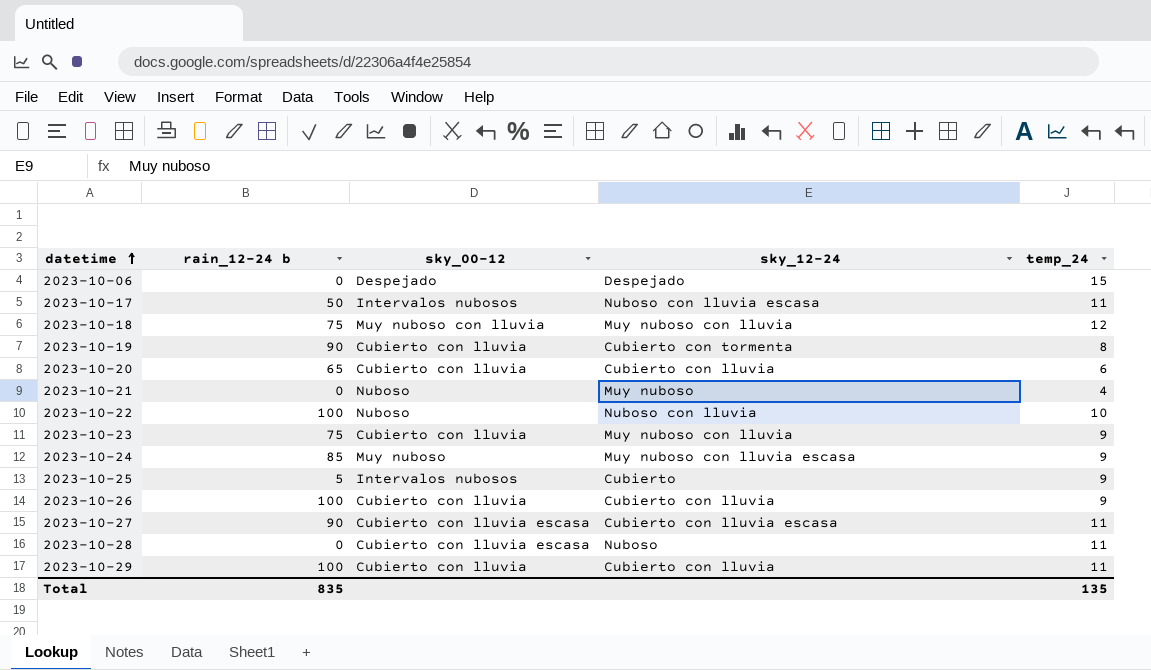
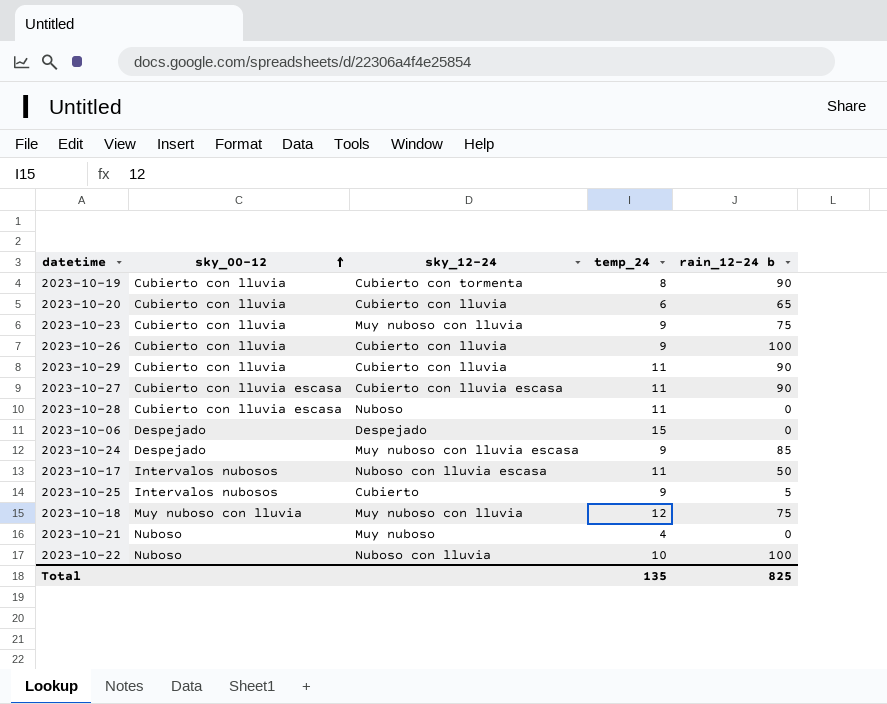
row order: datetime ascending -> sky_00-12 ascending
column rain_12-24 b | position: 2 -> 5
2023-10-29 | rain_12-24 b: 100 -> 90
2023-10-24 | sky_00-12: Muy nuboso -> Despejado
Total | rain_12-24 b: 835 -> 825

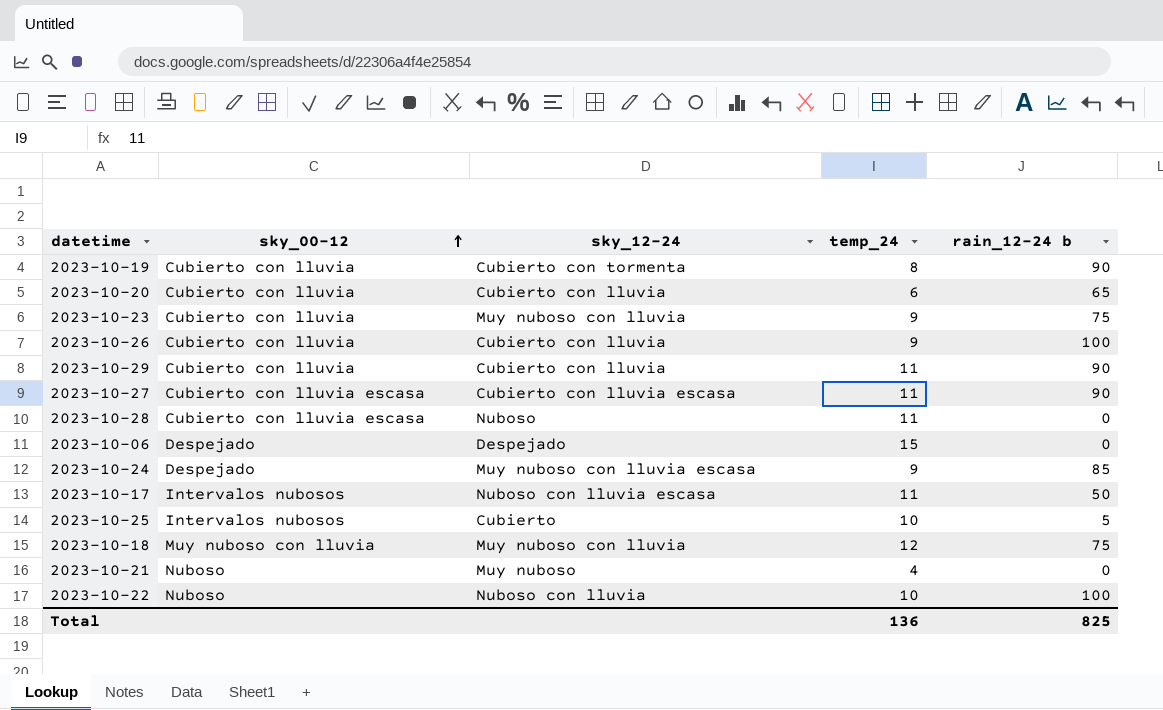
2023-10-25 | temp_24: 9 -> 10
Total | temp_24: 135 -> 136

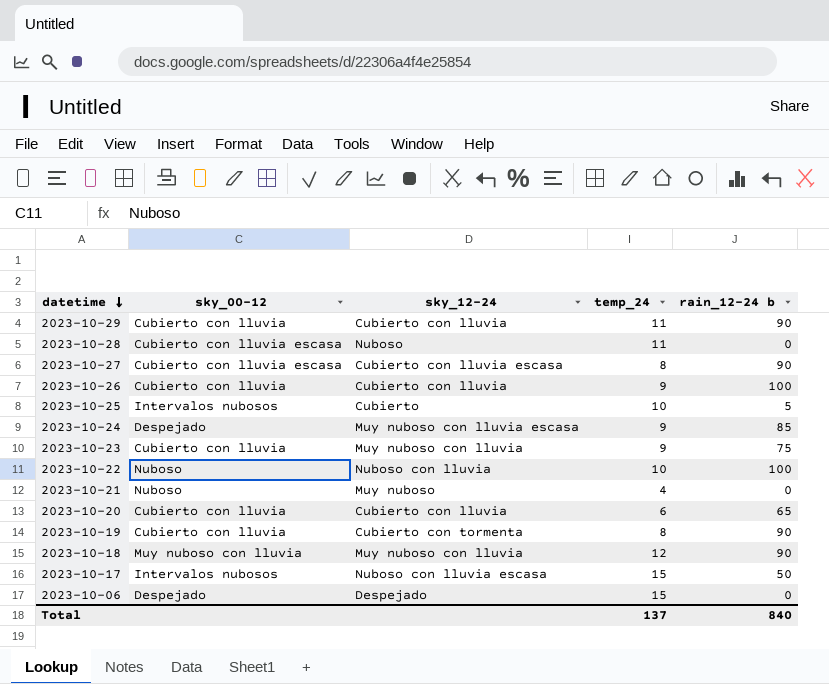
row order: sky_00-12 ascending -> datetime descending
2023-10-27 | temp_24: 11 -> 8
2023-10-18 | rain_12-24 b: 75 -> 90
2023-10-17 | temp_24: 11 -> 15
Total | temp_24: 136 -> 137
Total | rain_12-24 b: 825 -> 840

